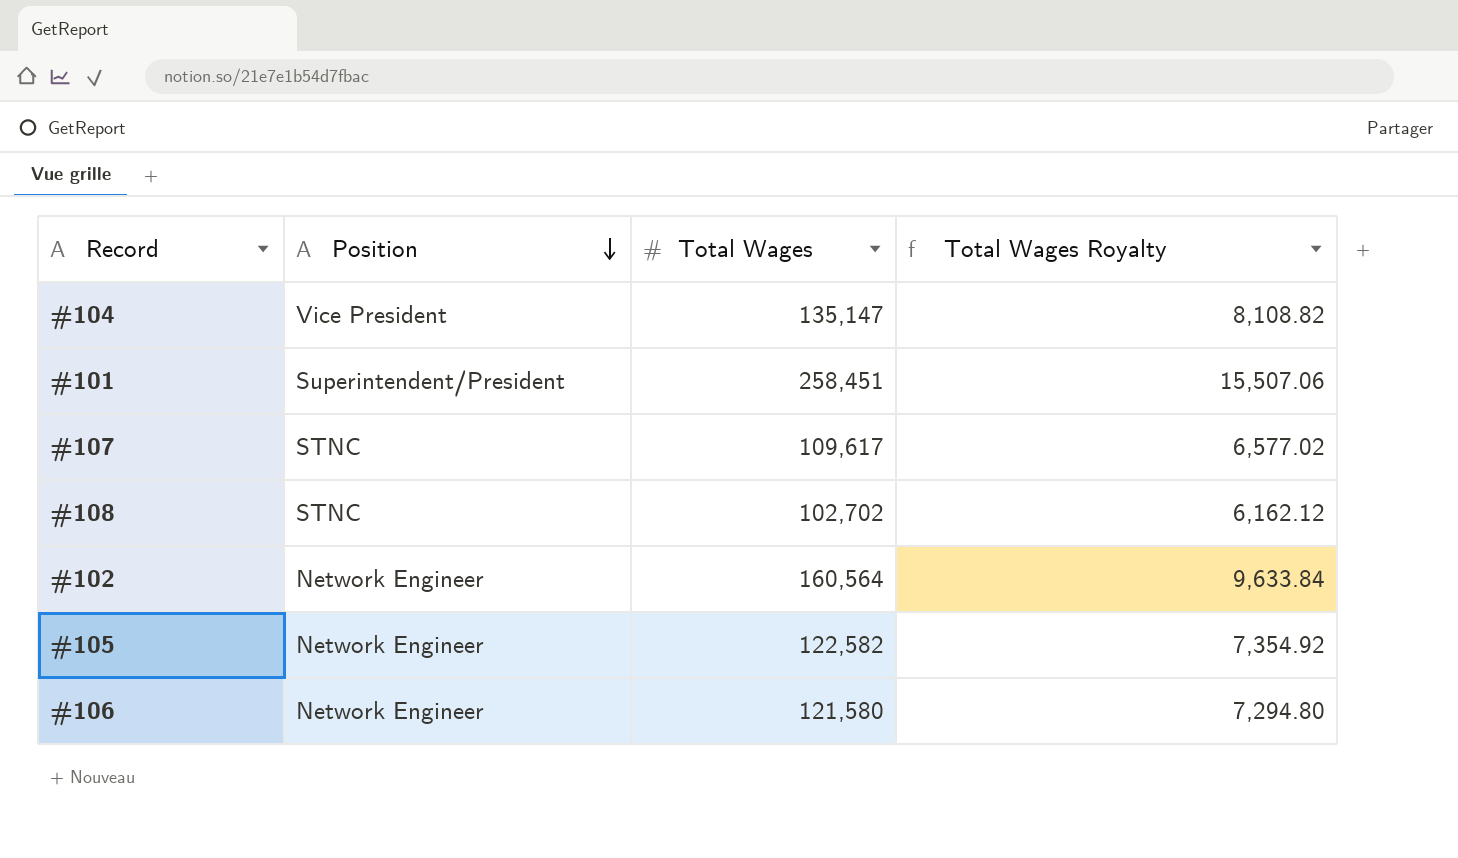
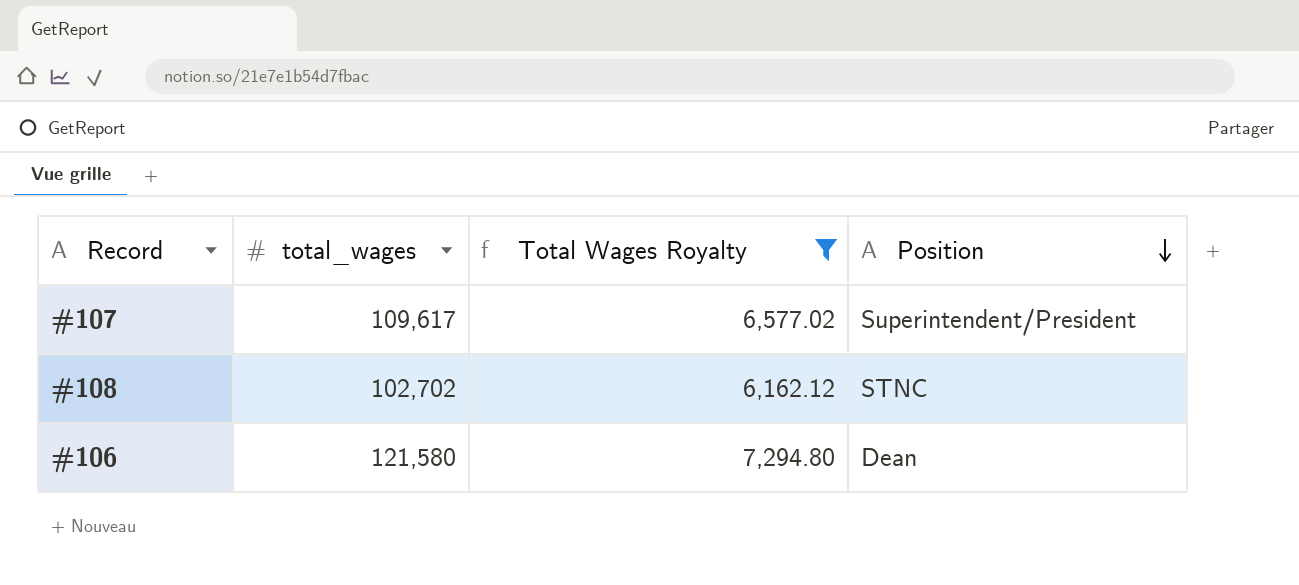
filter: none -> Total Wages Royalty <= 7,294.80
column name: Total Wages -> total_wages
column Position | position: 2 -> 4
#107 | Position: STNC -> Superintendent/President
#106 | Position: Network Engineer -> Dean

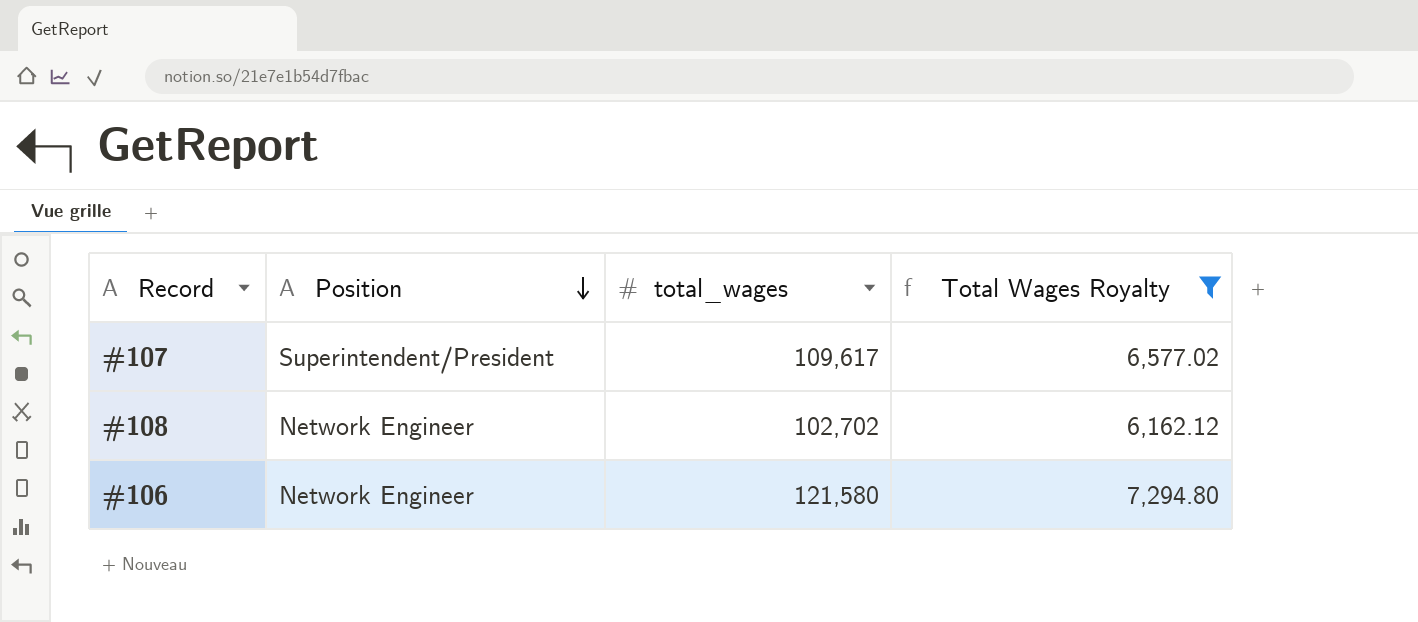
column Position | position: 4 -> 2
#108 | Position: STNC -> Network Engineer
#106 | Position: Dean -> Network Engineer

